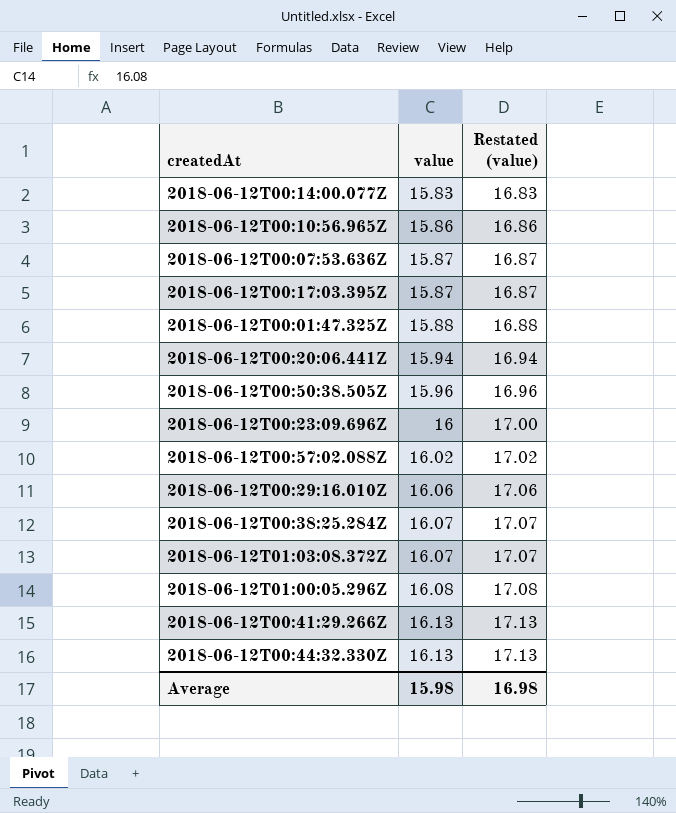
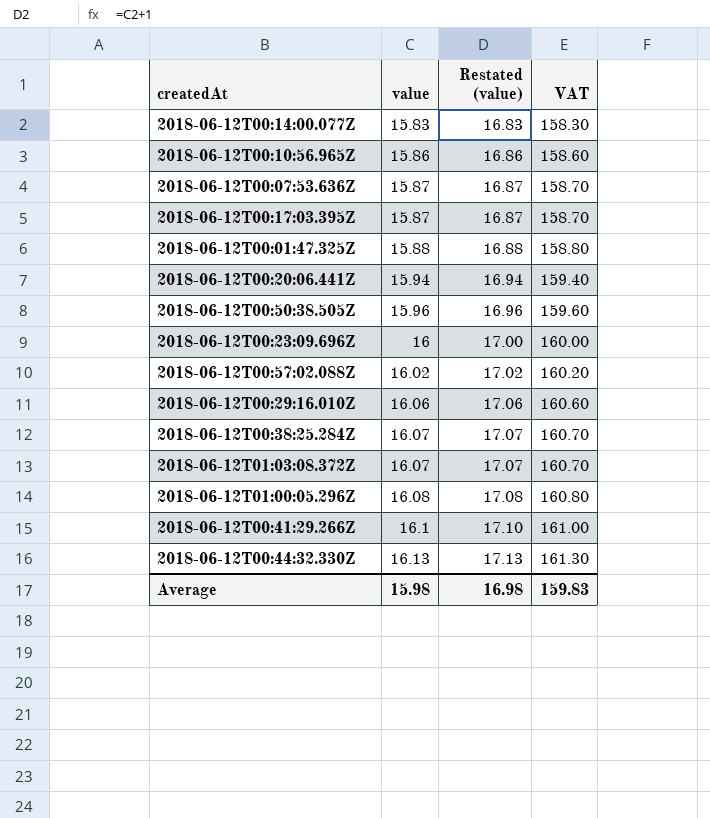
column VAT | formula: none -> [value] * 10
2018-06-12T00:41:29.266Z | value: 16.13 -> 16.1
2018-06-12T00:41:29.266Z | Restated (value): 17.13 -> 17.10

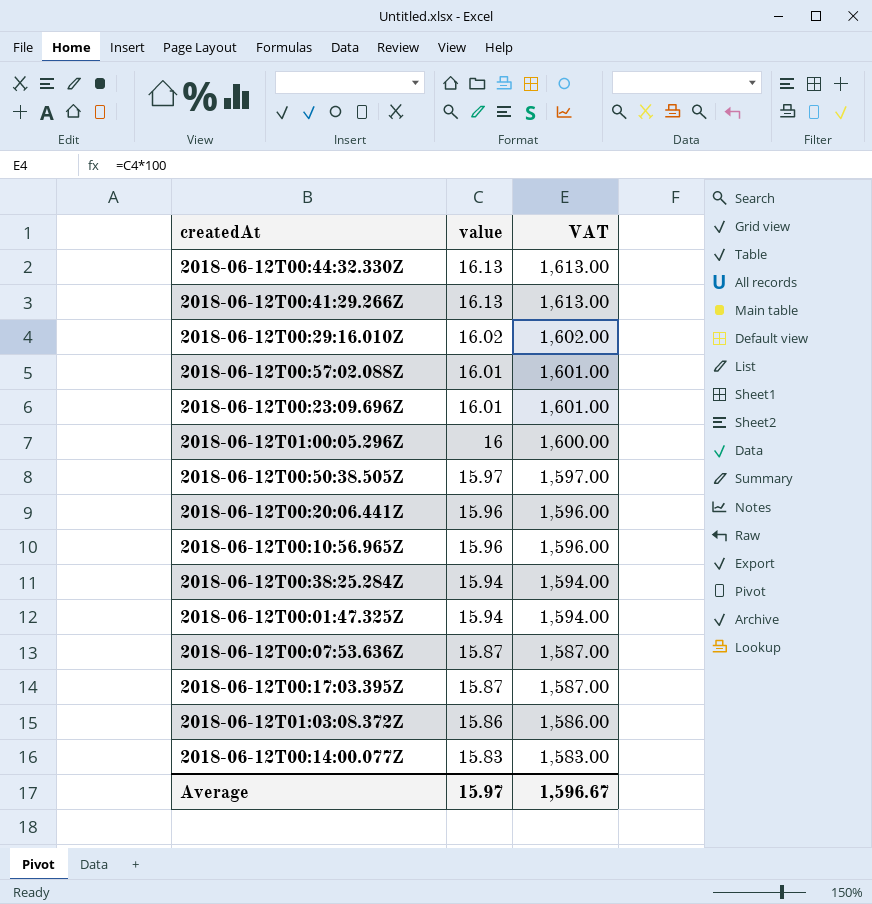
row order: value ascending -> value descending
column Restated (value) | formula: [value] + 1 -> none
column VAT | formula: [value] * 10 -> [value] * 100
2018-06-12T00:41:29.266Z | value: 16.1 -> 16.13
2018-06-12T00:29:16.010Z | value: 16.06 -> 16.02
2018-06-12T00:57:02.088Z | value: 16.02 -> 16.01
2018-06-12T00:23:09.696Z | value: 16 -> 16.01
2018-06-12T01:00:05.296Z | value: 16.08 -> 16
2018-06-12T00:50:38.505Z | value: 15.96 -> 15.97
2018-06-12T00:20:06.441Z | value: 15.94 -> 15.96
2018-06-12T00:10:56.965Z | value: 15.86 -> 15.96
2018-06-12T00:38:25.284Z | value: 16.07 -> 15.94
2018-06-12T00:01:47.325Z | value: 15.88 -> 15.94
2018-06-12T01:03:08.372Z | value: 16.07 -> 15.86
Average | value: 15.98 -> 15.97
Average | VAT: 159.83 -> 1,596.67

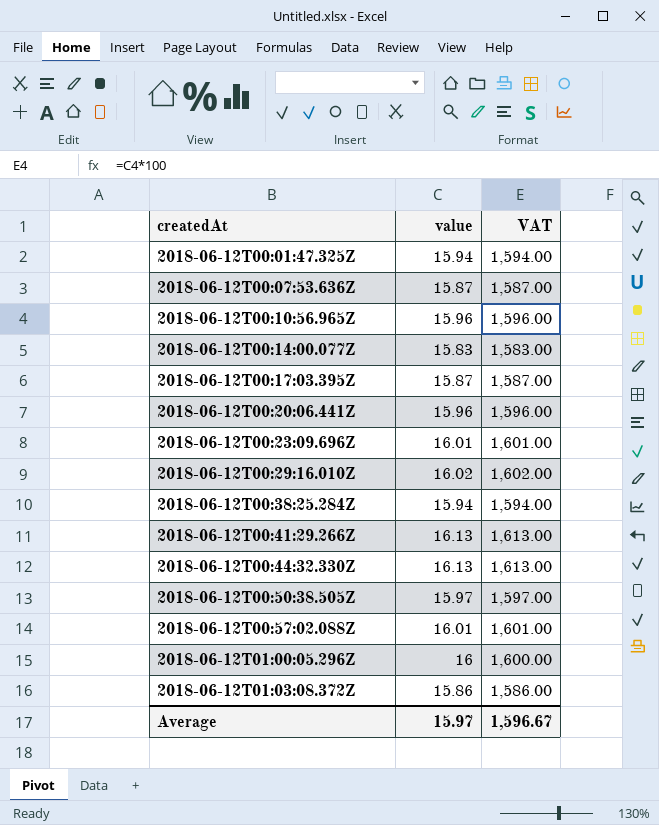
row order: value descending -> createdAt ascending

